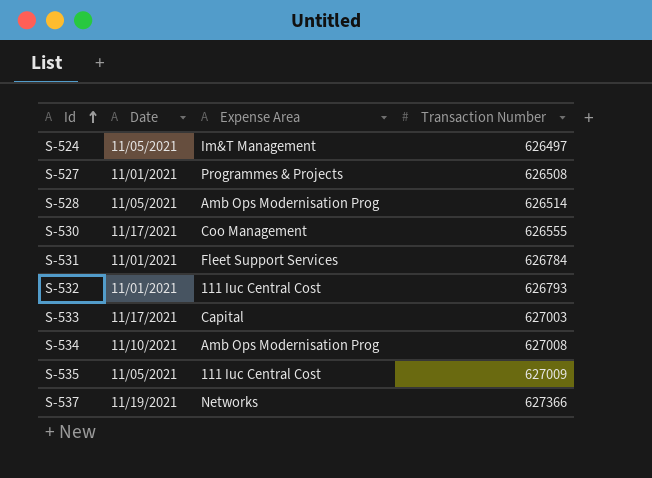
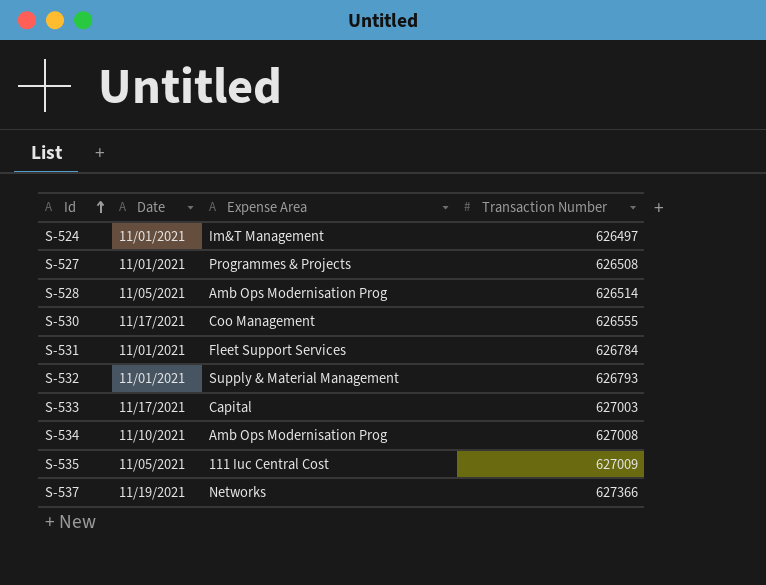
S-524 | Date: 11/05/2021 -> 11/01/2021
S-532 | Expense Area: 111 Iuc Central Cost -> Supply & Material Management

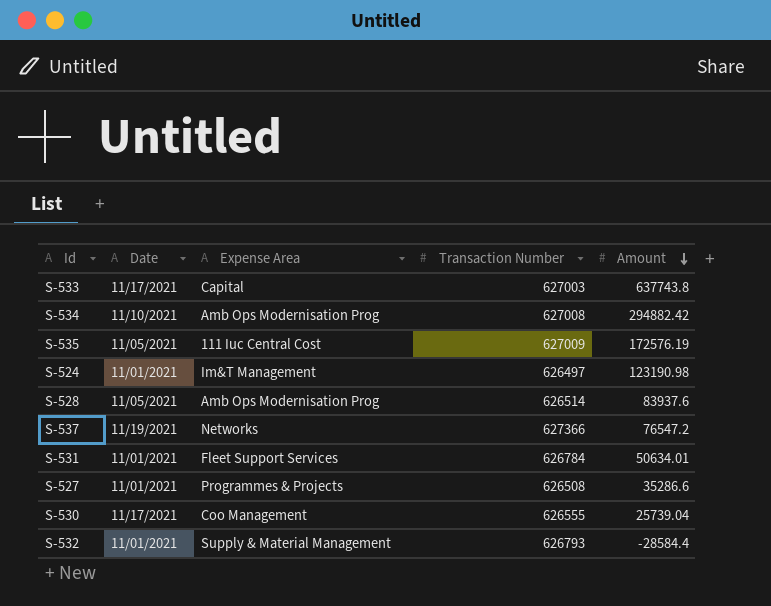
row order: Id ascending -> Amount descending
column Amount | position: none -> 5

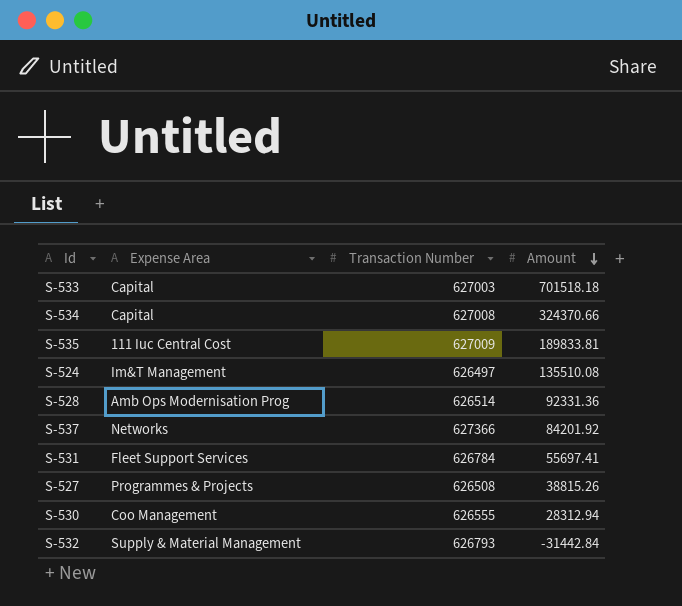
column Date | position: 2 -> none
S-533 | Amount: 637743.8 -> 701518.18
S-534 | Expense Area: Amb Ops Modernisation Prog -> Capital
S-534 | Amount: 294882.42 -> 324370.66
S-535 | Amount: 172576.19 -> 189833.81
S-524 | Amount: 123190.98 -> 135510.08
S-528 | Amount: 83937.6 -> 92331.36
S-537 | Amount: 76547.2 -> 84201.92
S-531 | Amount: 50634.01 -> 55697.41
S-527 | Amount: 35286.6 -> 38815.26
S-530 | Amount: 25739.04 -> 28312.94
S-532 | Amount: -28584.4 -> -31442.84

